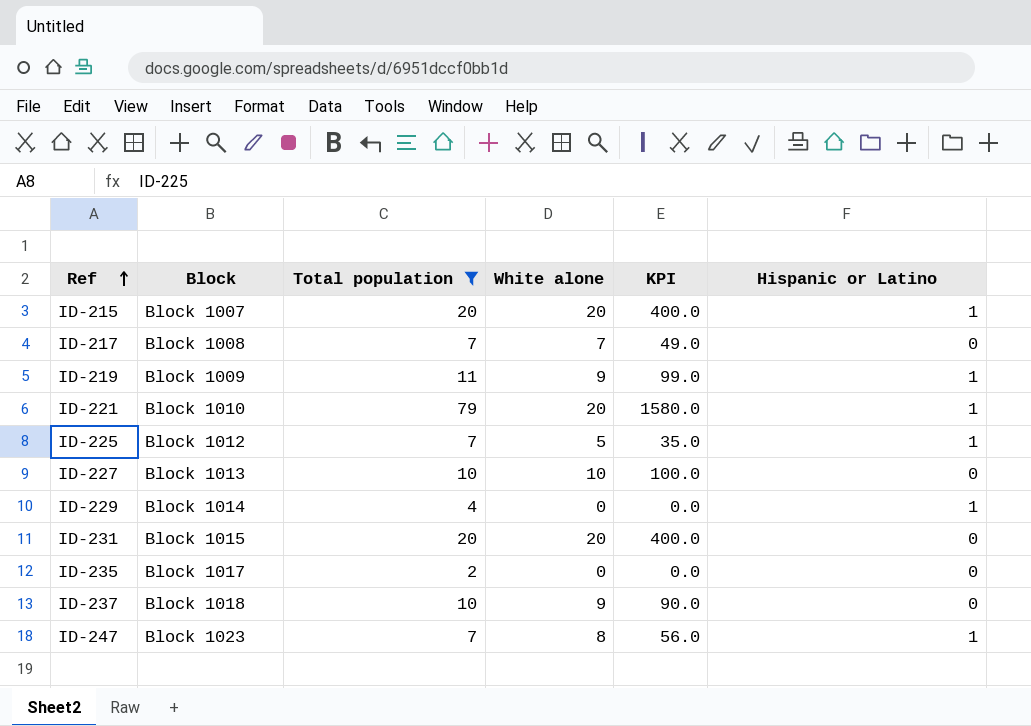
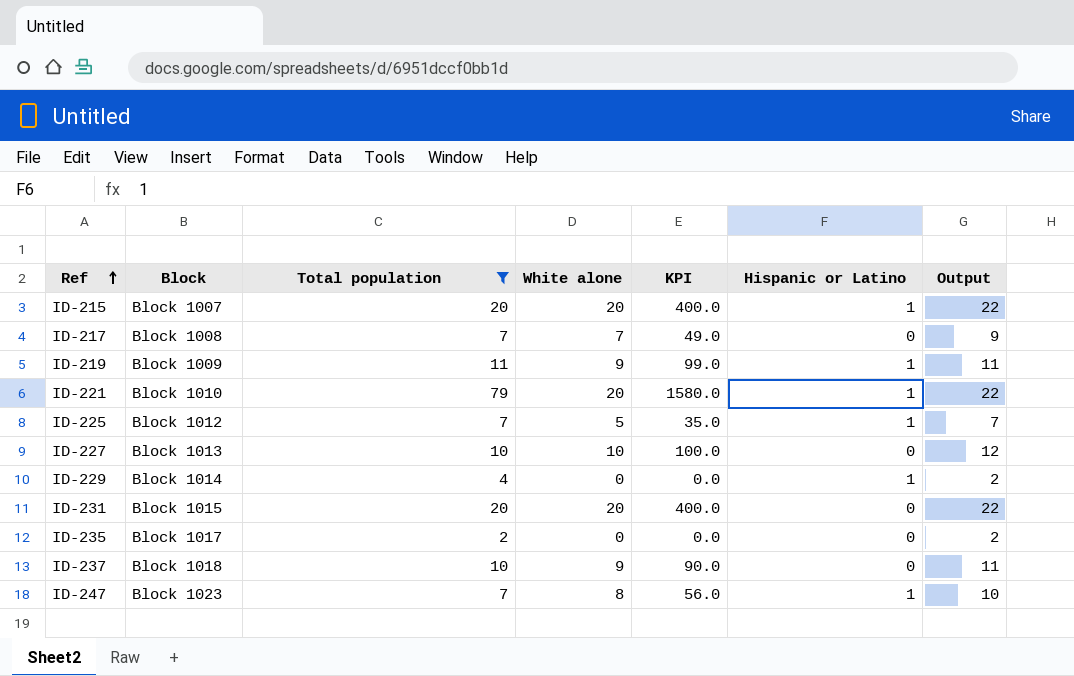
column Output | formula: none -> [White alone] + 2

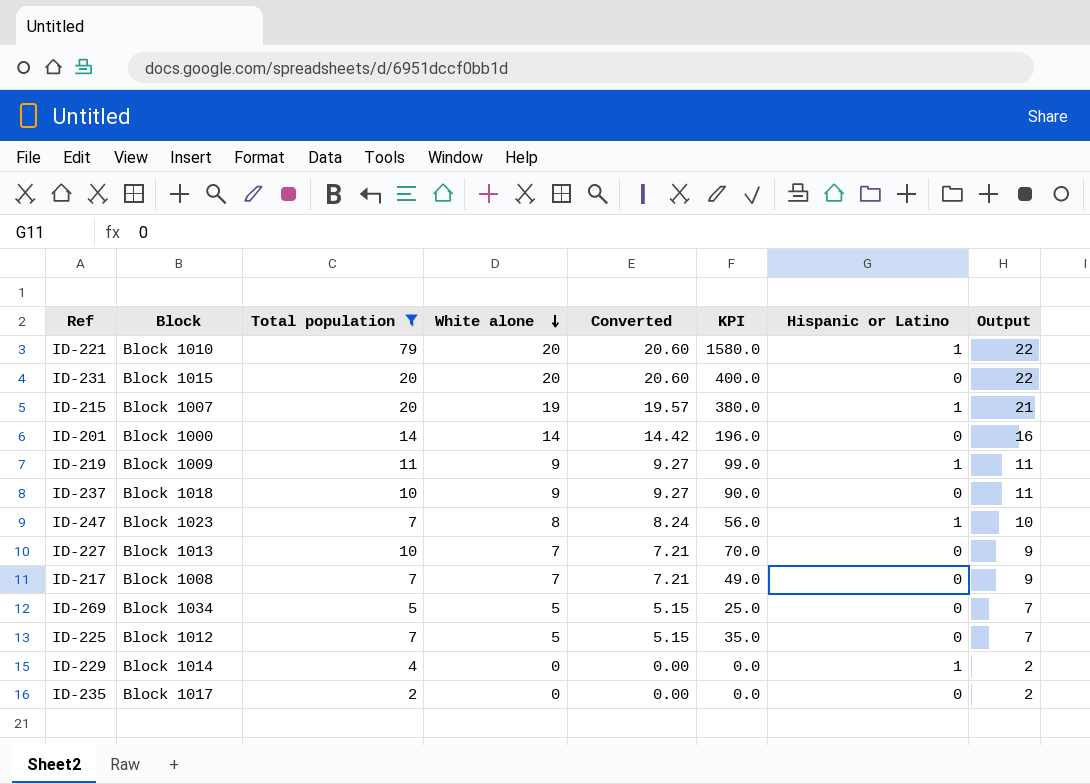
row order: Ref ascending -> White alone descending
column Converted | formula: none -> [White alone] * 1.03
ID-215 | White alone: 20 -> 19
ID-215 | KPI: 400.0 -> 380.0
ID-215 | Output: 22 -> 21
row ID-201: none -> Block 1000 | 14 | 14 | 14.42 | 196.0 | 0 | 16
ID-227 | White alone: 10 -> 7
ID-227 | KPI: 100.0 -> 70.0
ID-227 | Output: 12 -> 9
row ID-269: none -> Block 1034 | 5 | 5 | 5.15 | 25.0 | 0 | 7
ID-225 | Hispanic or Latino: 1 -> 0

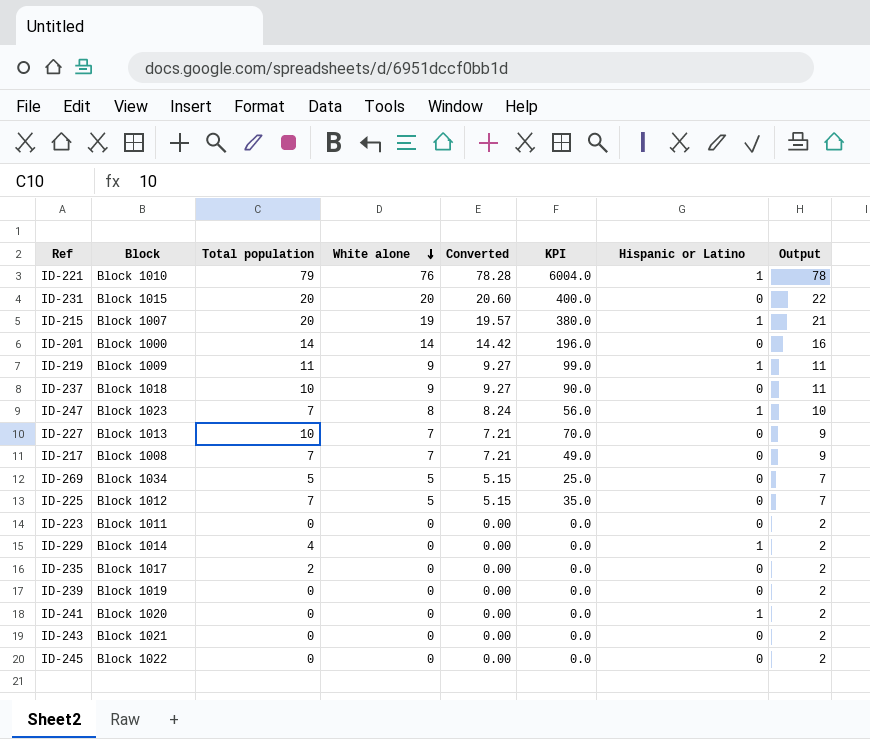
filter: Total population != 0 -> none
ID-221 | White alone: 20 -> 76
ID-221 | Converted: 20.60 -> 78.28
ID-221 | KPI: 1580.0 -> 6004.0
ID-221 | Output: 22 -> 78

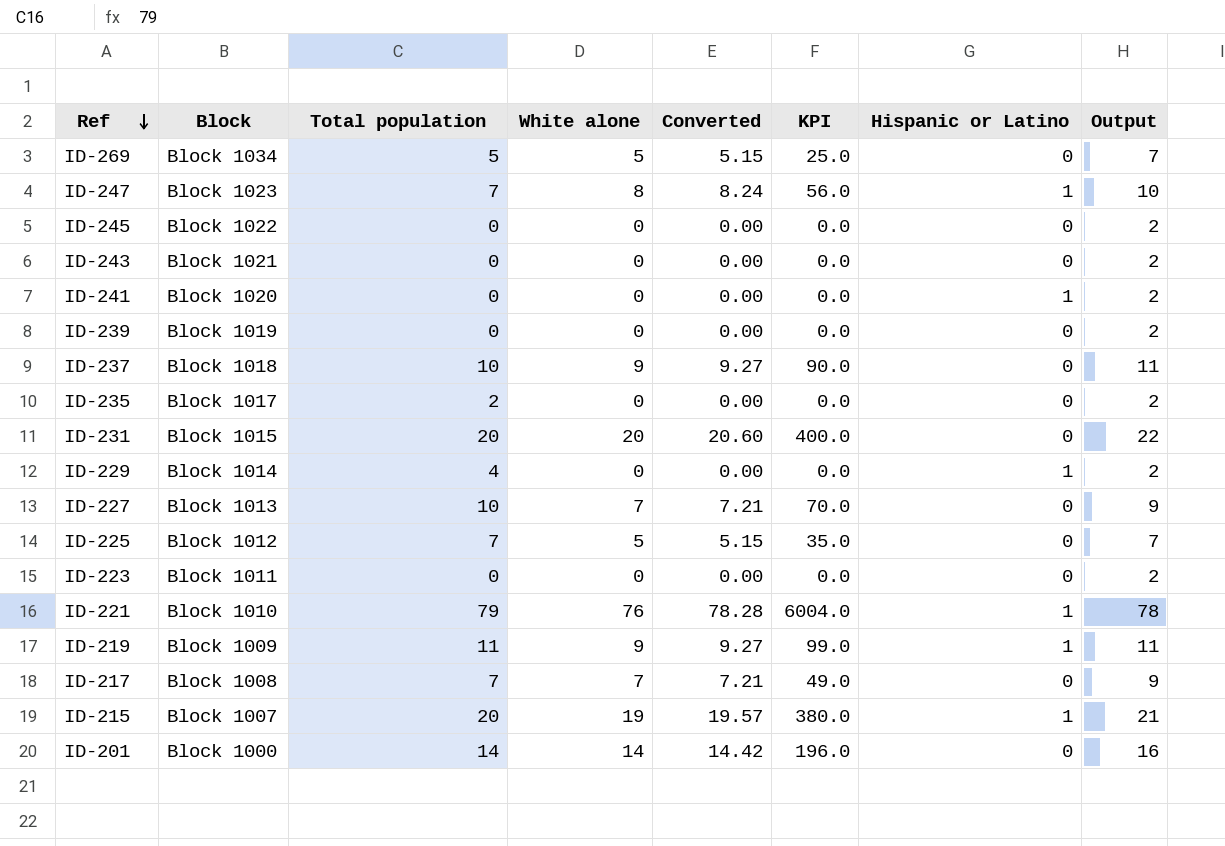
row order: White alone descending -> Ref descending

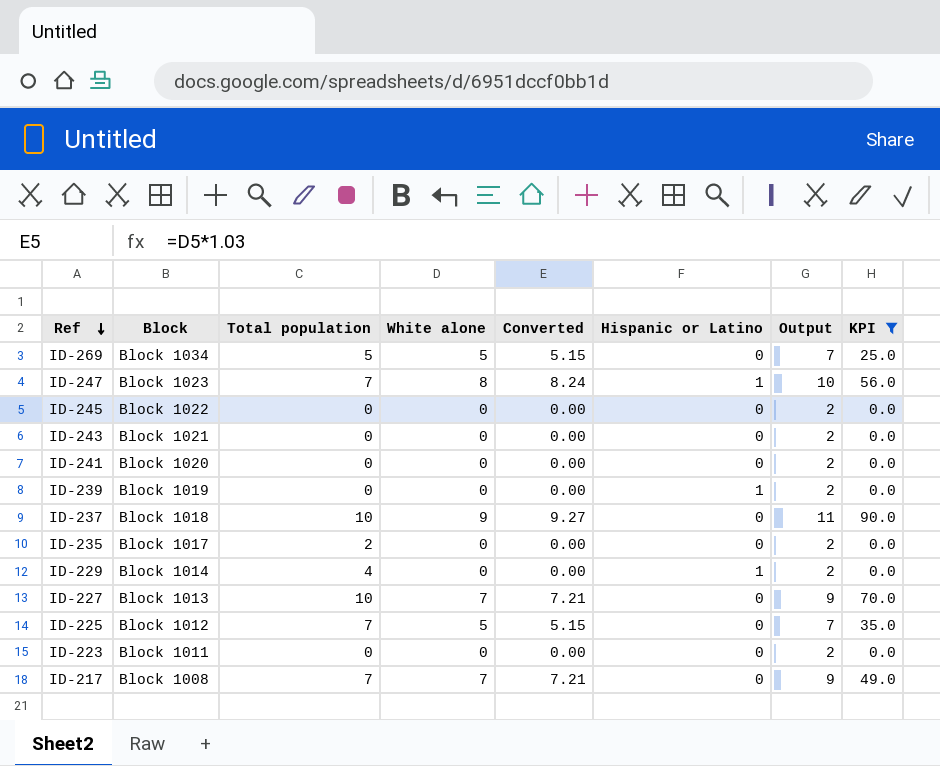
filter: none -> KPI <= 90.0
column KPI | position: 6 -> 8
ID-241 | Hispanic or Latino: 1 -> 0
ID-239 | Hispanic or Latino: 0 -> 1

